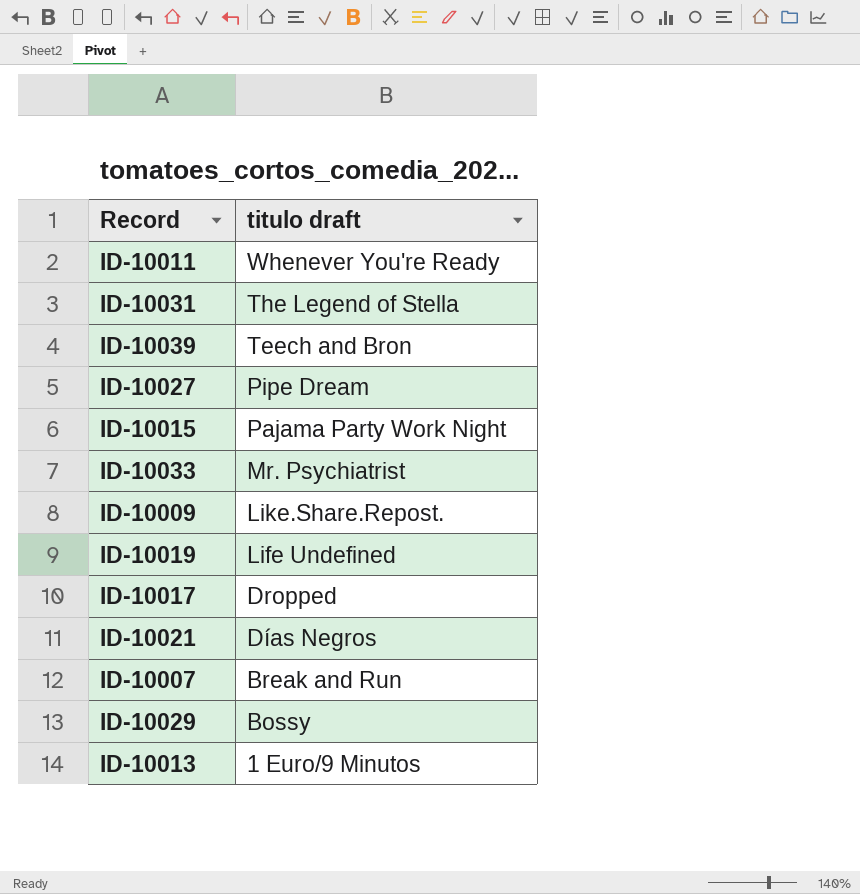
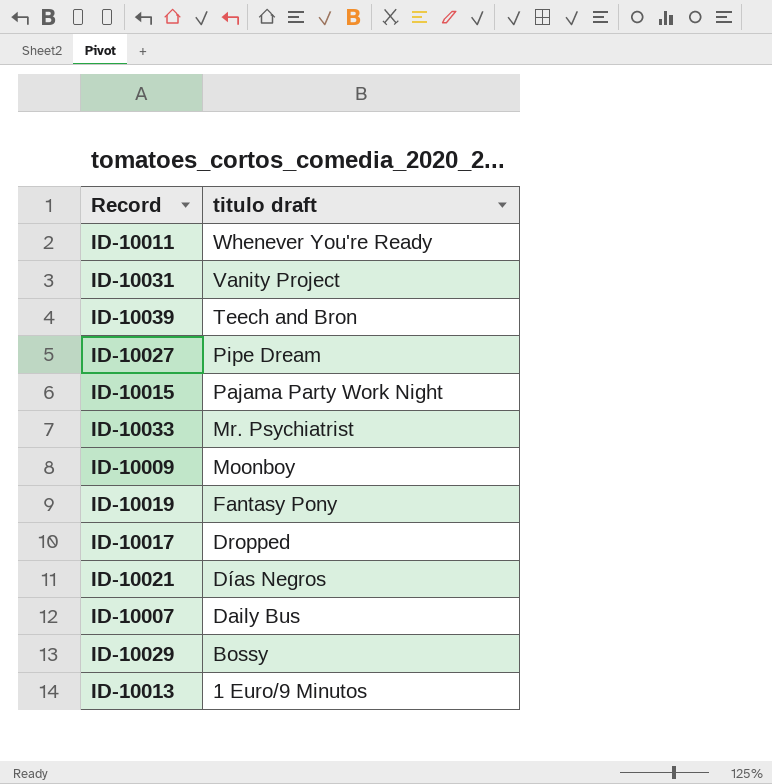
ID-10031 | titulo draft: The Legend of Stella -> Vanity Project
ID-10009 | titulo draft: Like.Share.Repost. -> Moonboy
ID-10019 | titulo draft: Life Undefined -> Fantasy Pony
ID-10007 | titulo draft: Break and Run -> Daily Bus

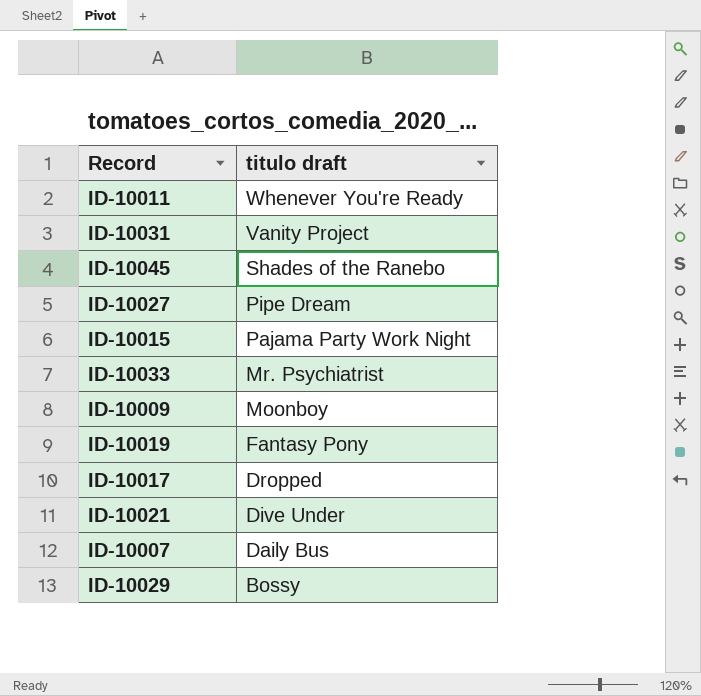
row ID-10039: Teech and Bron -> none
row ID-10013: 1 Euro/9 Minutos -> none
row ID-10045: none -> Shades of the Ranebo
ID-10021 | titulo draft: Días Negros -> Dive Under

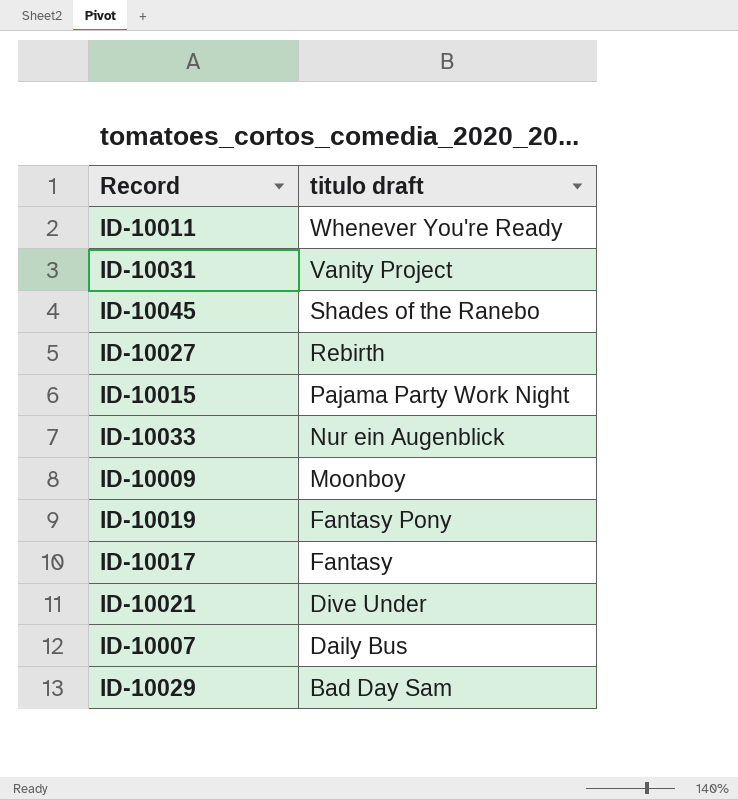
ID-10027 | titulo draft: Pipe Dream -> Rebirth
ID-10033 | titulo draft: Mr. Psychiatrist -> Nur ein Augenblick
ID-10017 | titulo draft: Dropped -> Fantasy
ID-10029 | titulo draft: Bossy -> Bad Day Sam

